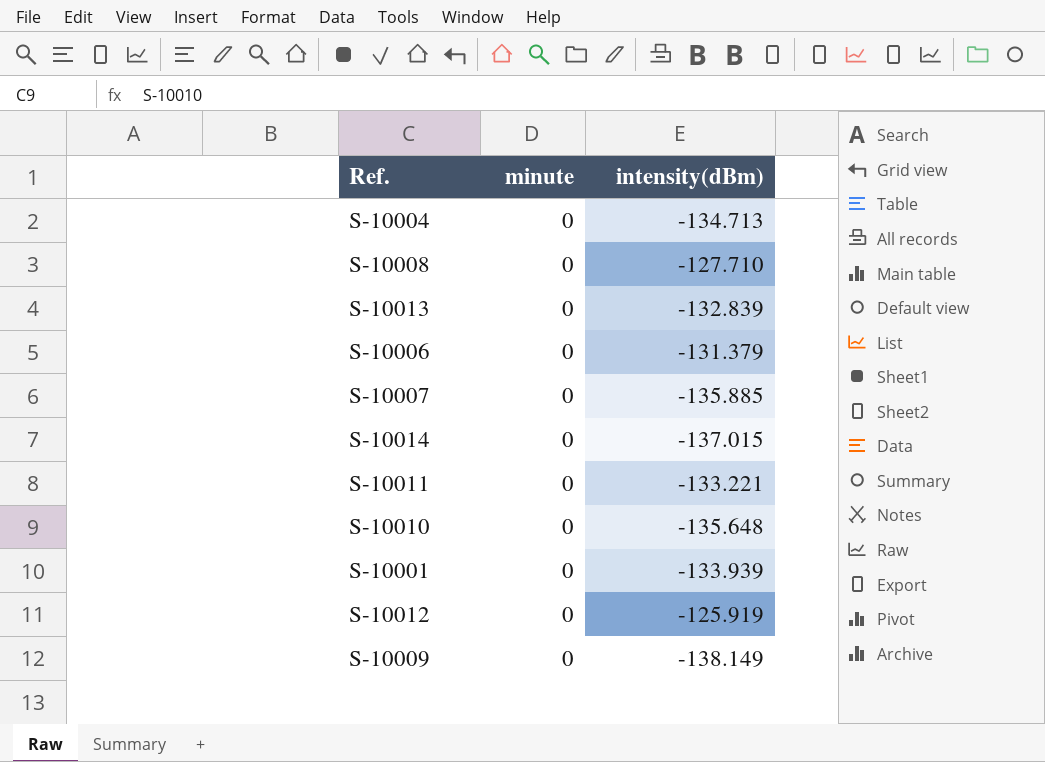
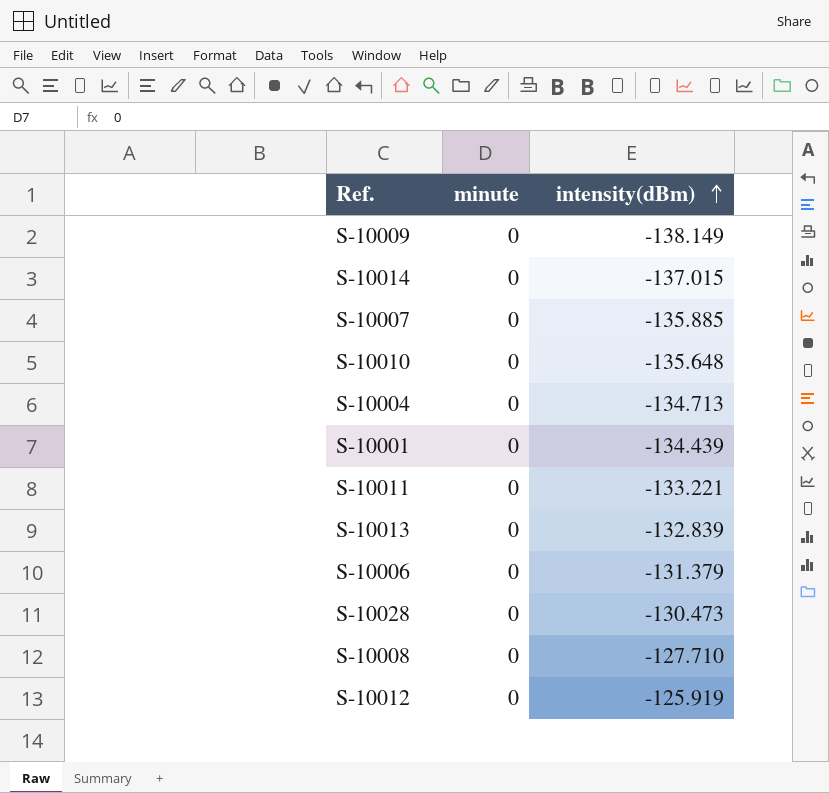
row order: none -> intensity(dBm) ascending
S-10001 | intensity(dBm): -133.939 -> -134.439
row S-10028: none -> 0 | -130.473

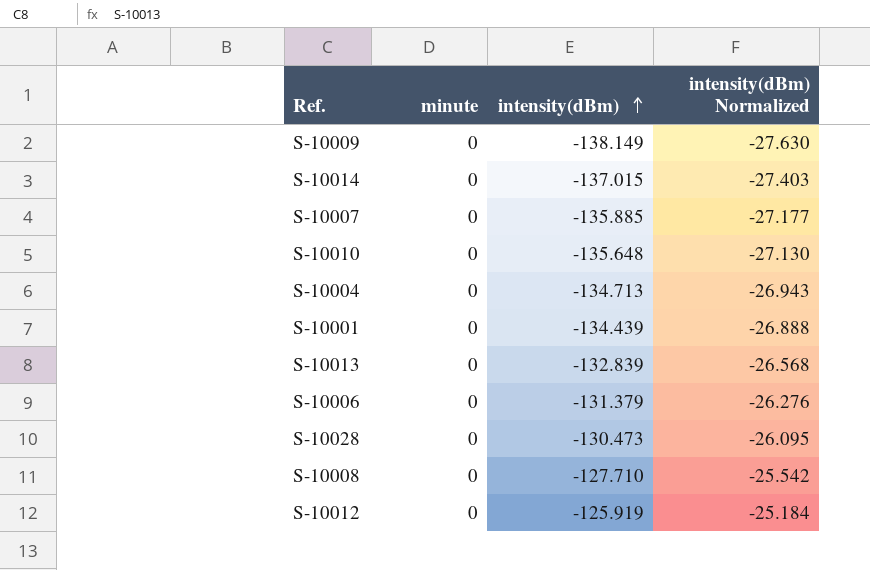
column intensity(dBm) Normalized | formula: none -> [intensity(dBm)] * 0.2
row S-10011: 0 | -133.221 -> none

